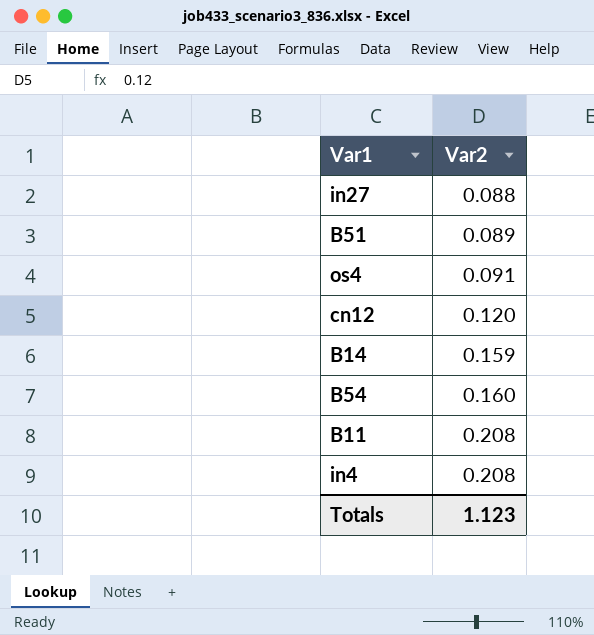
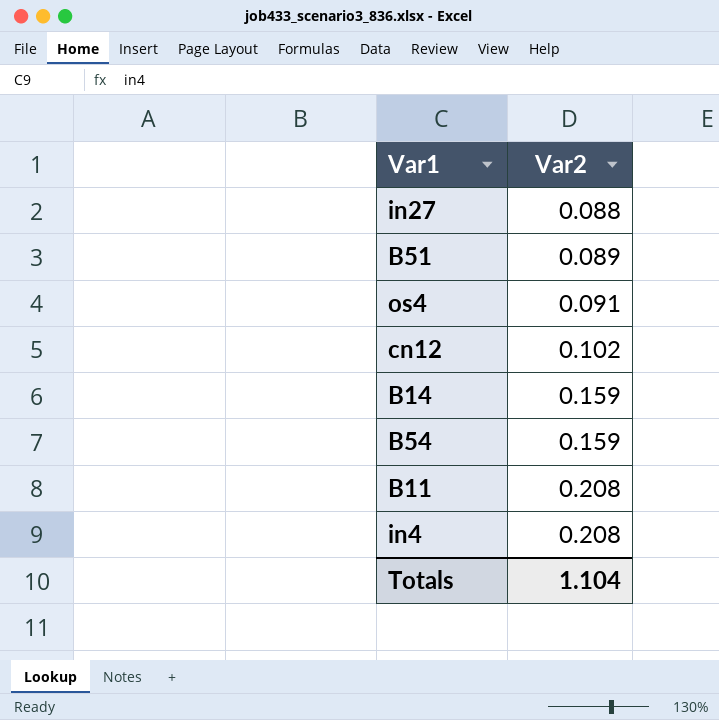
cn12 | Var2: 0.120 -> 0.102
B54 | Var2: 0.160 -> 0.159
Totals | Var2: 1.123 -> 1.104

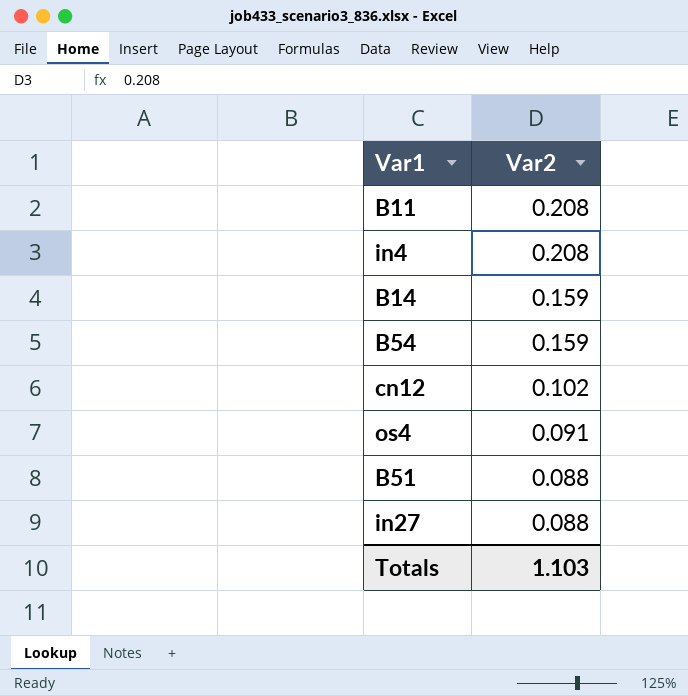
row order: Var2 ascending -> Var2 descending
B51 | Var2: 0.089 -> 0.088
Totals | Var2: 1.104 -> 1.103

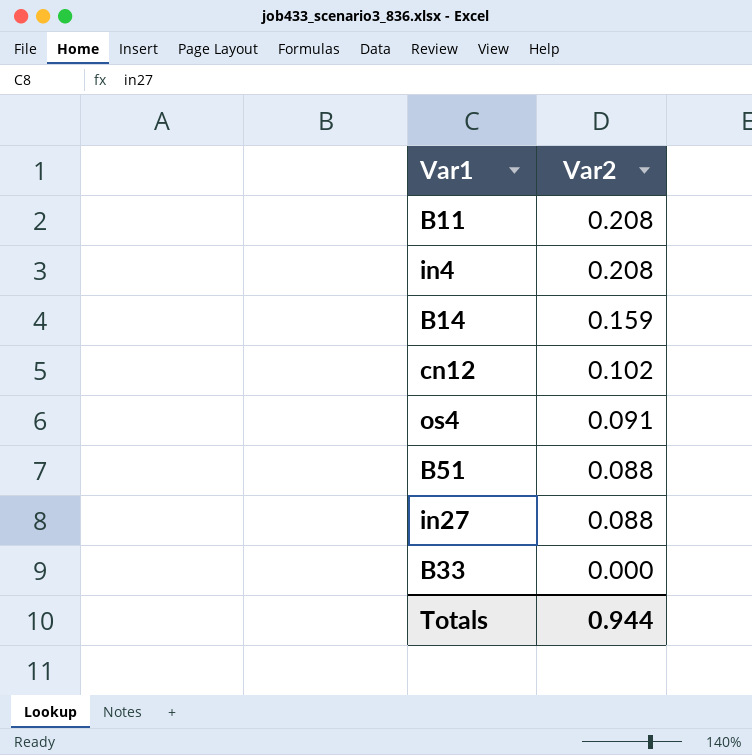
row B54: 0.159 -> none
row B33: none -> 0.000
Totals | Var2: 1.103 -> 0.944

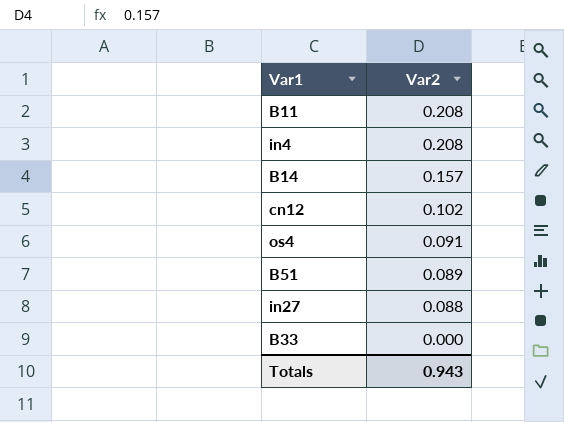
B14 | Var2: 0.159 -> 0.157
B51 | Var2: 0.088 -> 0.089
Totals | Var2: 0.944 -> 0.943

